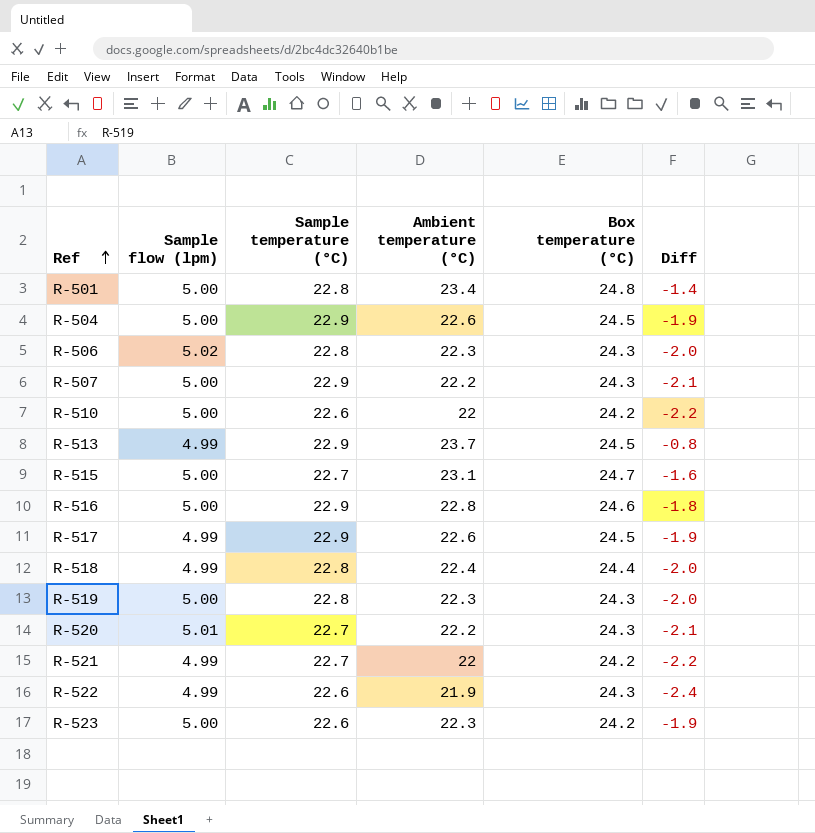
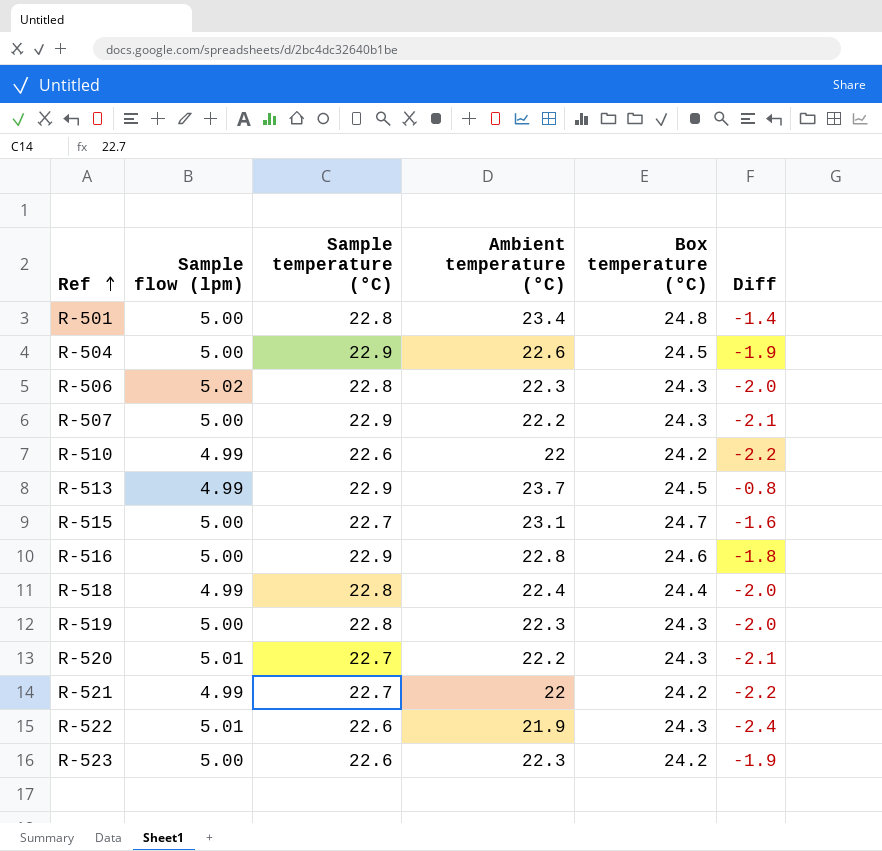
row R-517: 4.99 | 22.9 | 22.6 | 24.5 | -1.9 -> none
R-510 | Sample flow (lpm): 5.00 -> 4.99
R-522 | Sample flow (lpm): 4.99 -> 5.01

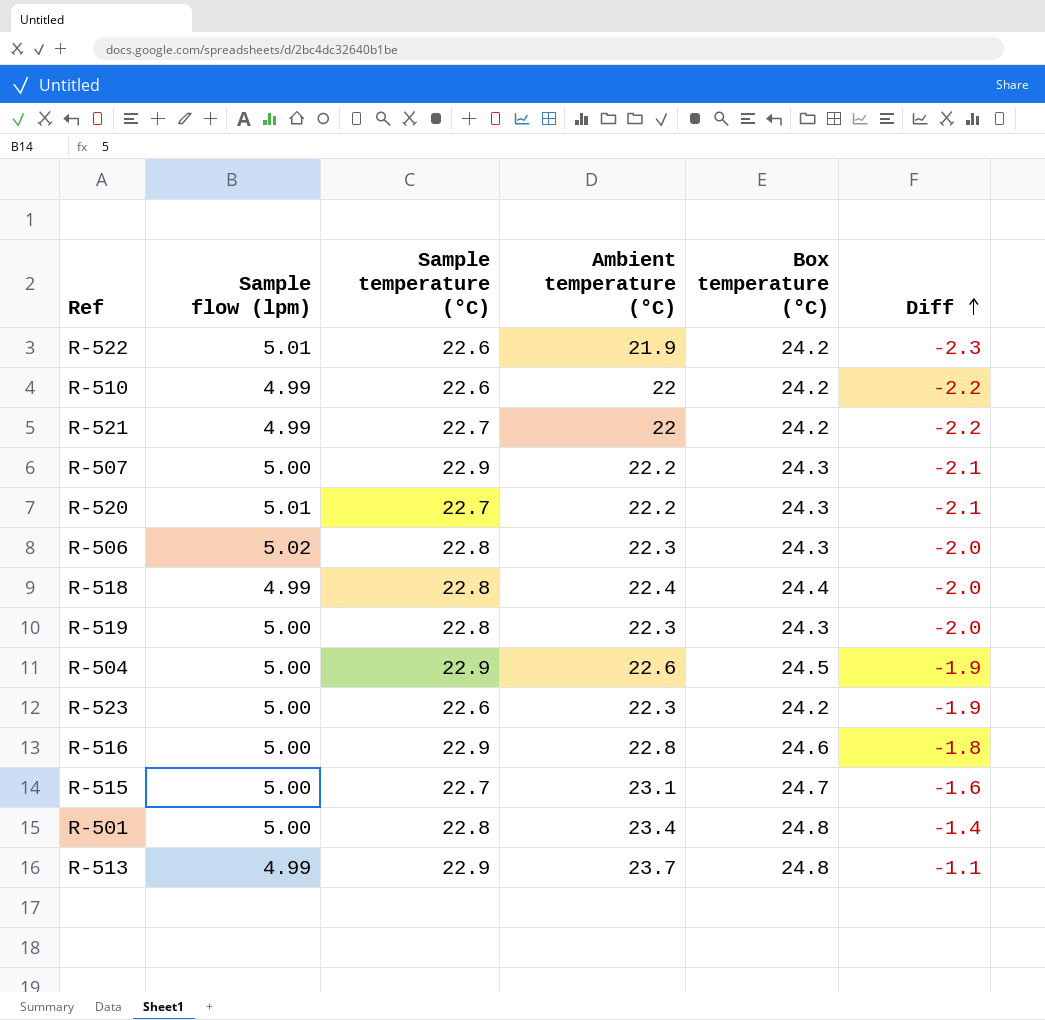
row order: Ref ascending -> Diff ascending
R-522 | Box temperature (°C): 24.3 -> 24.2
R-522 | Diff: -2.4 -> -2.3
R-513 | Box temperature (°C): 24.5 -> 24.8
R-513 | Diff: -0.8 -> -1.1

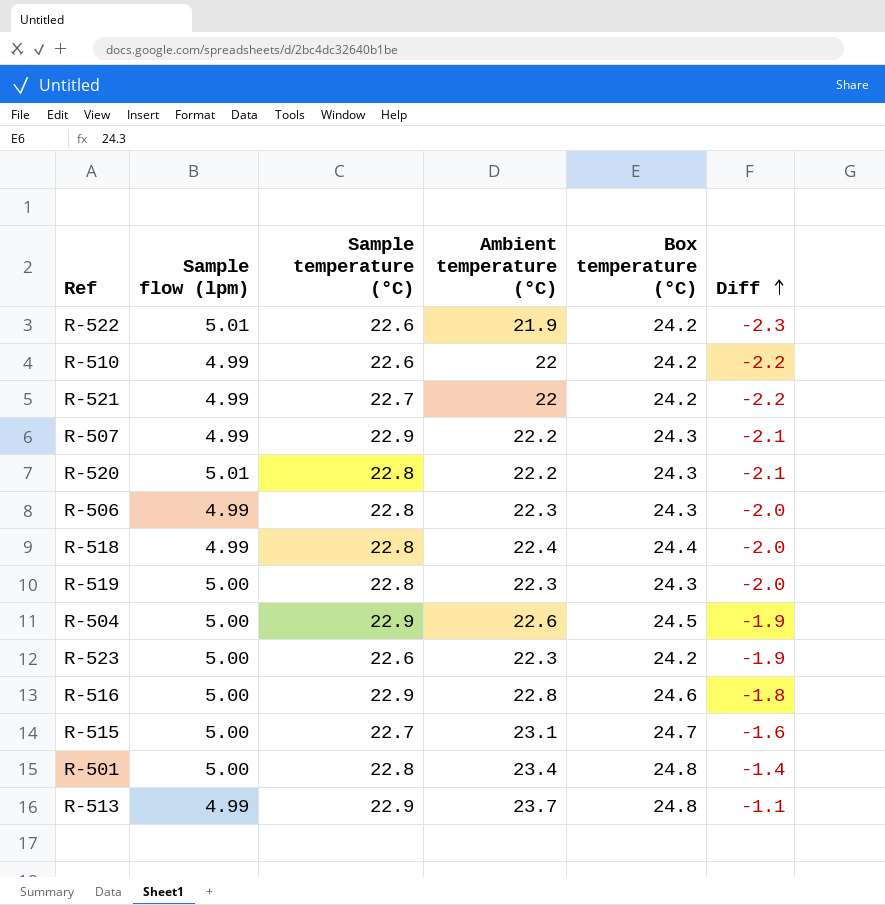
R-507 | Sample flow (lpm): 5.00 -> 4.99
R-520 | Sample temperature (°C): 22.7 -> 22.8
R-506 | Sample flow (lpm): 5.02 -> 4.99

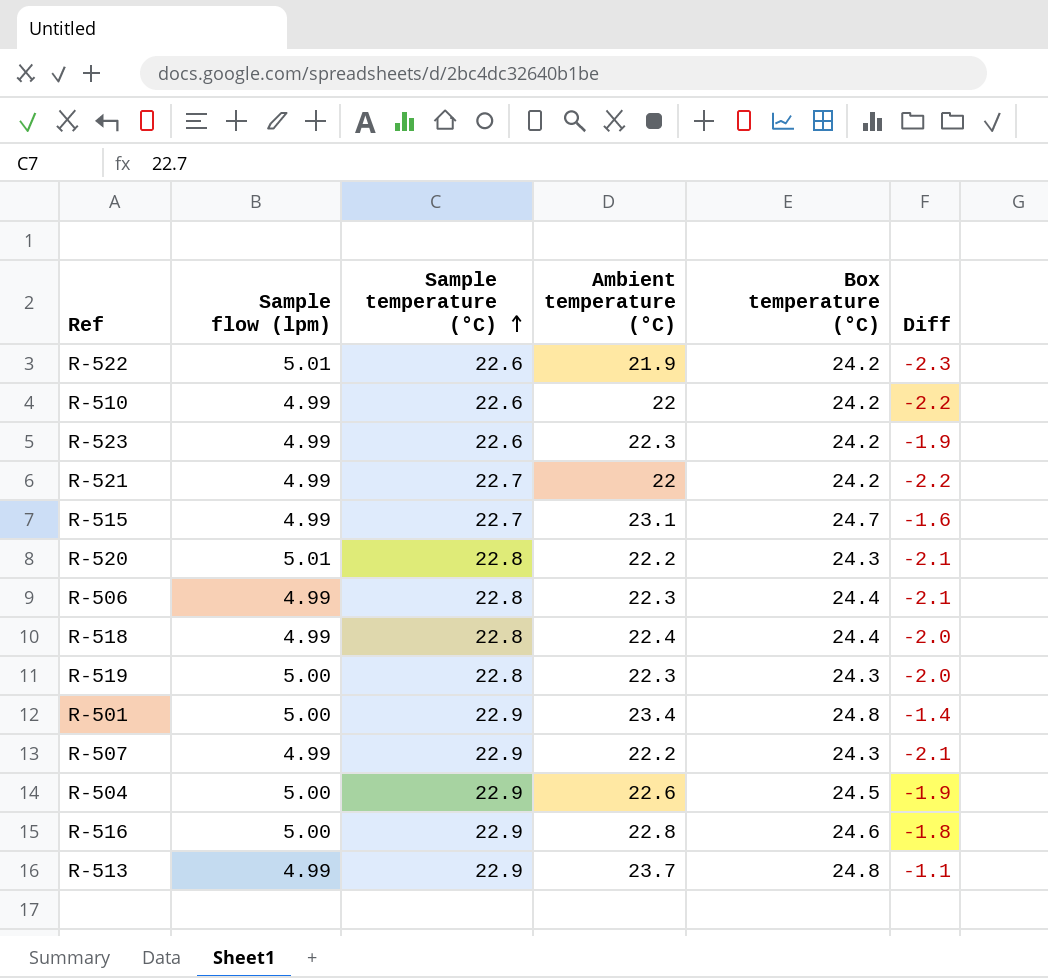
row order: Diff ascending -> Sample temperature (°C) ascending
R-523 | Sample flow (lpm): 5.00 -> 4.99
R-515 | Sample flow (lpm): 5.00 -> 4.99
R-506 | Box temperature (°C): 24.3 -> 24.4
R-506 | Diff: -2.0 -> -2.1
R-501 | Sample temperature (°C): 22.8 -> 22.9

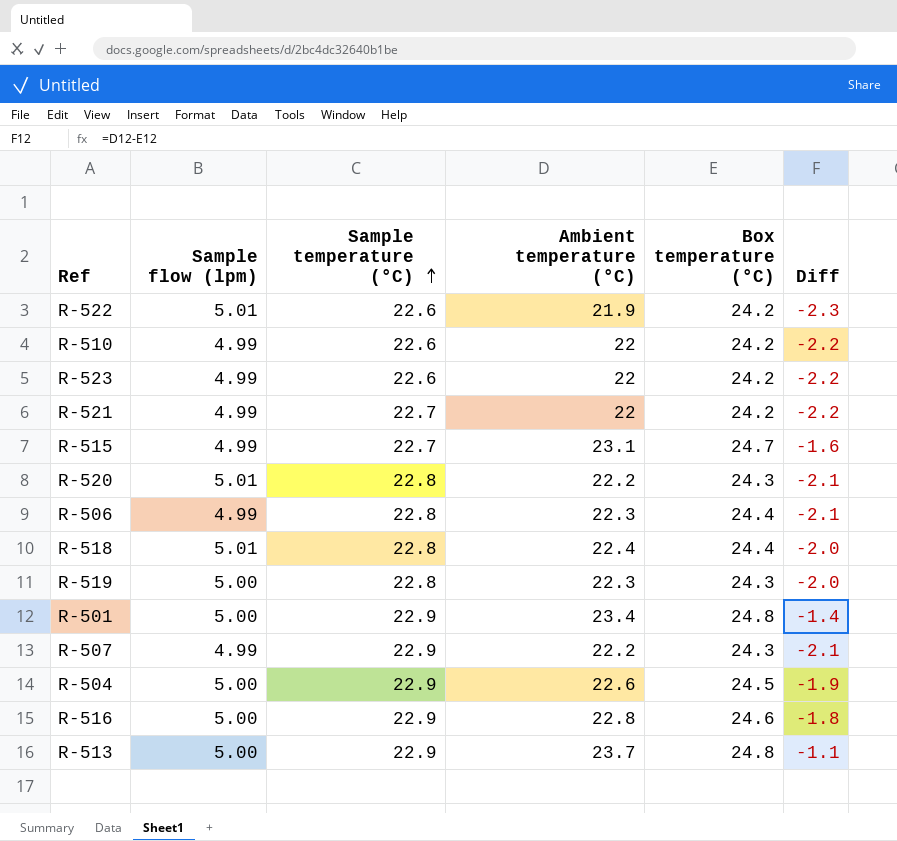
R-523 | Ambient temperature (°C): 22.3 -> 22
R-523 | Diff: -1.9 -> -2.2
R-518 | Sample flow (lpm): 4.99 -> 5.01
R-513 | Sample flow (lpm): 4.99 -> 5.00

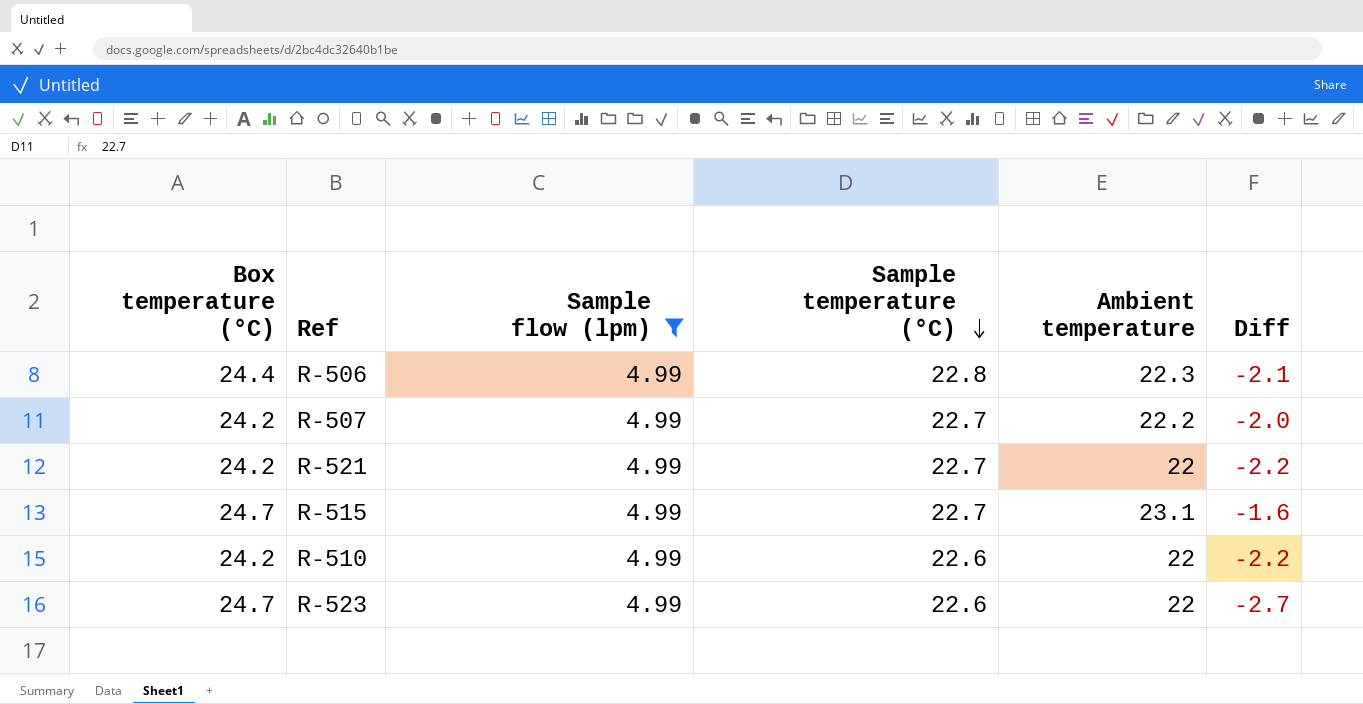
filter: none -> Sample flow (lpm) = 4.99
row order: Sample temperature (°C) ascending -> Sample temperature (°C) descending
column Box temperature (°C) | position: 5 -> 1
column name: Ambient temperature (°C) -> Ambient temperature
R-507 | Box temperature (°C): 24.3 -> 24.2
R-507 | Sample temperature (°C): 22.9 -> 22.7
R-507 | Diff: -2.1 -> -2.0
R-523 | Box temperature (°C): 24.2 -> 24.7
R-523 | Diff: -2.2 -> -2.7

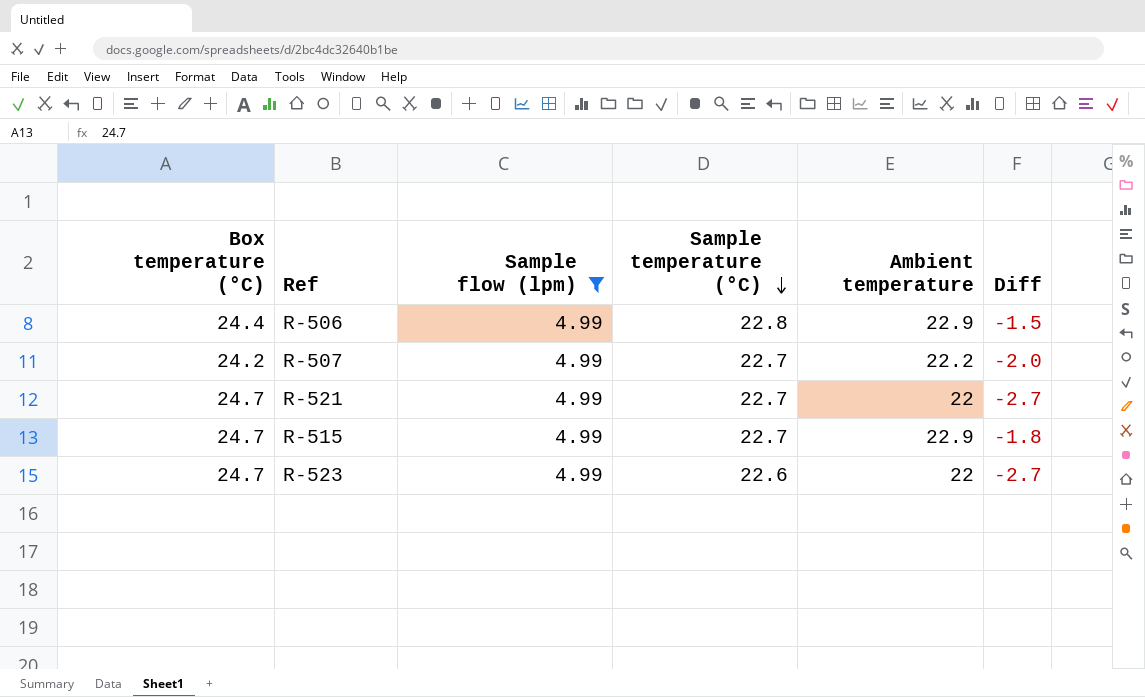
row R-510: 24.2 | 4.99 | 22.6 | 22 | -2.2 -> none
R-506 | Ambient temperature: 22.3 -> 22.9
R-506 | Diff: -2.1 -> -1.5
R-521 | Box temperature (°C): 24.2 -> 24.7
R-521 | Diff: -2.2 -> -2.7
R-515 | Ambient temperature: 23.1 -> 22.9
R-515 | Diff: -1.6 -> -1.8

